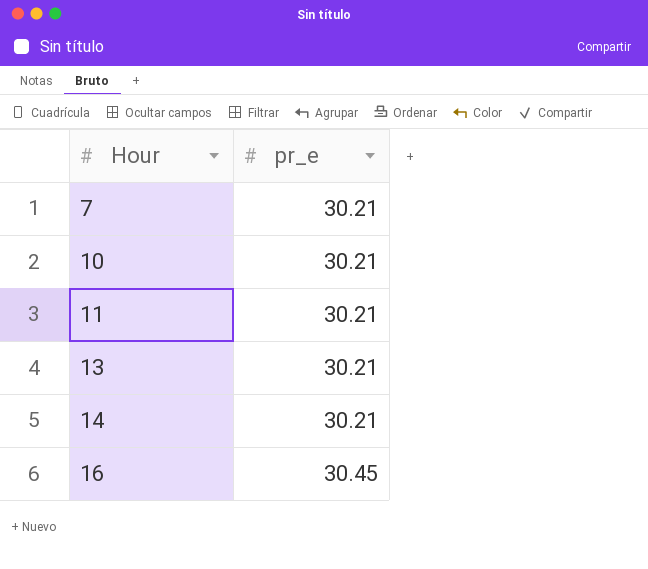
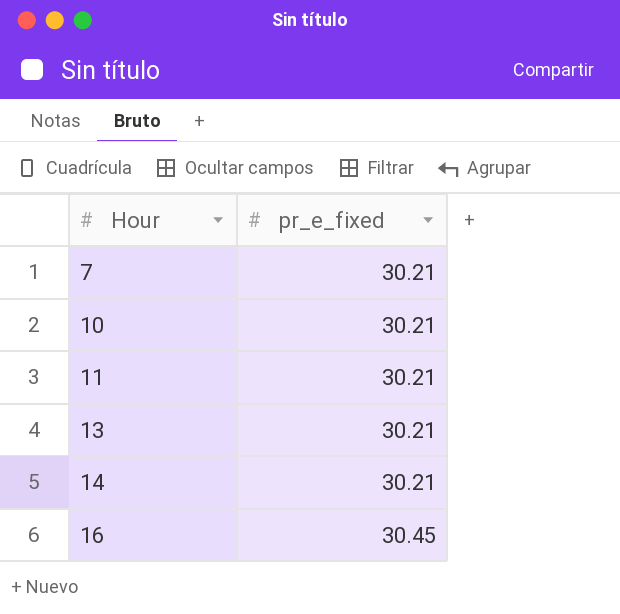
column name: pr_e -> pr_e_fixed

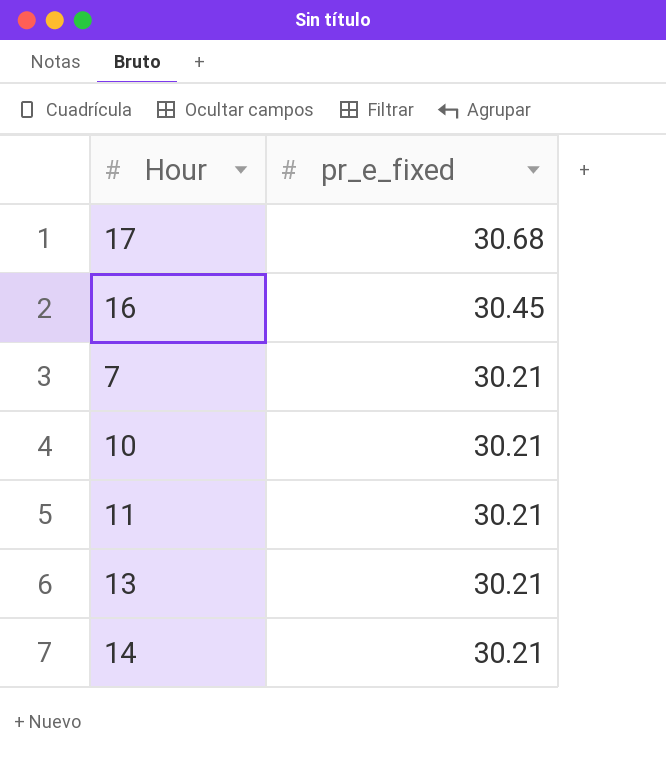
row order: Hour ascending -> pr_e_fixed descending
row 17: none -> 30.68

